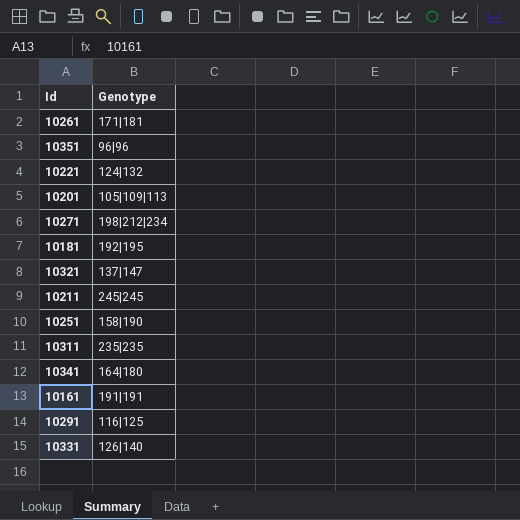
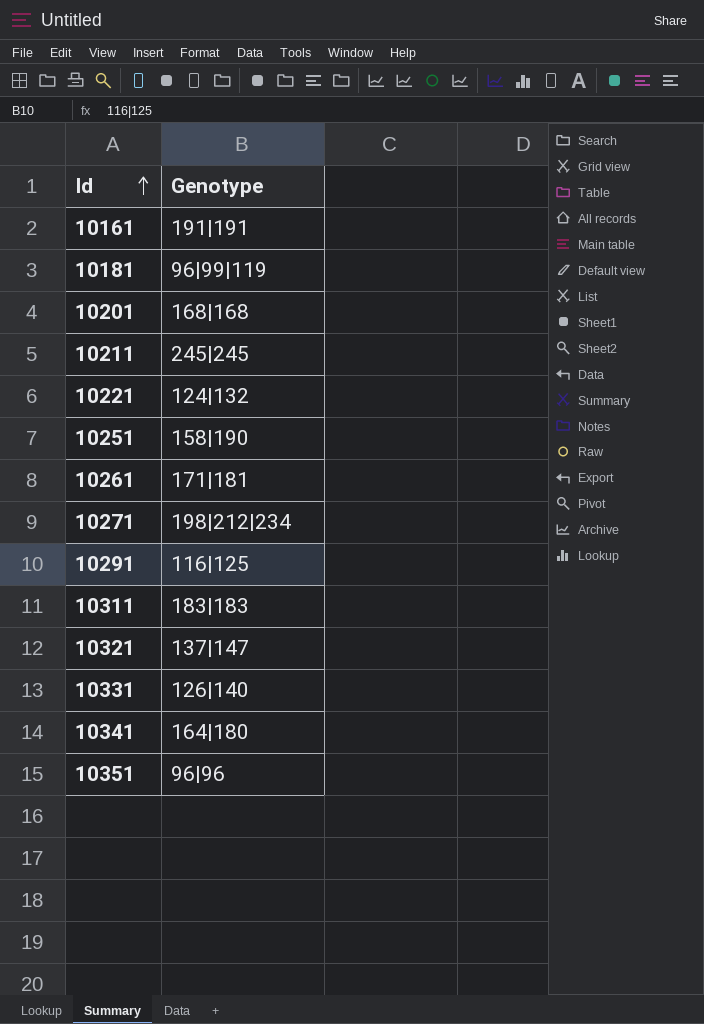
row order: none -> Id ascending
10181 | Genotype: 192|195 -> 96|99|119
10201 | Genotype: 105|109|113 -> 168|168
10311 | Genotype: 235|235 -> 183|183

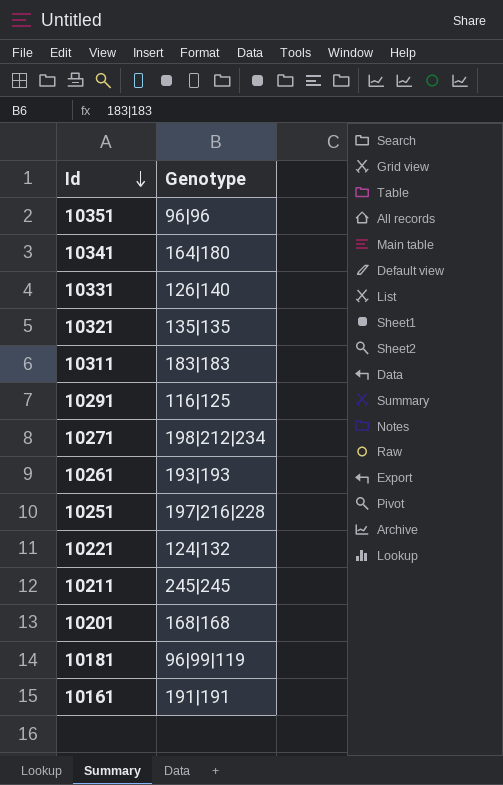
row order: Id ascending -> Id descending
10321 | Genotype: 137|147 -> 135|135
10261 | Genotype: 171|181 -> 193|193
10251 | Genotype: 158|190 -> 197|216|228

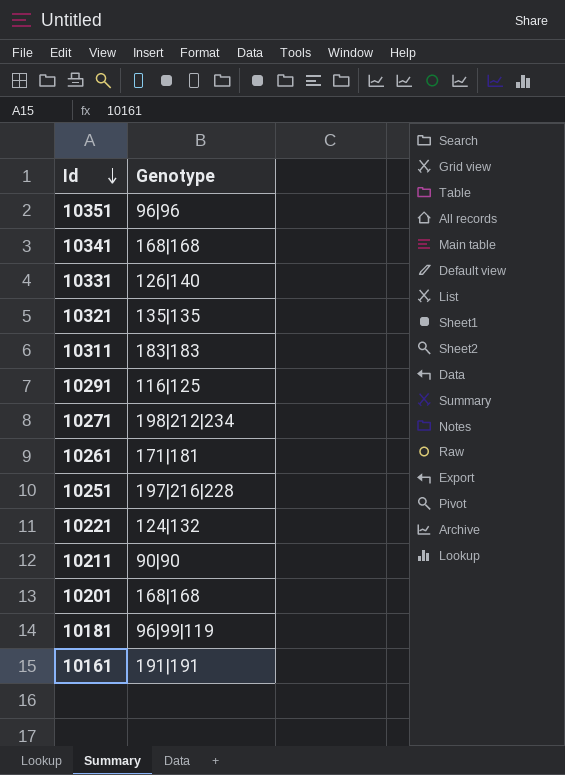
10341 | Genotype: 164|180 -> 168|168
10261 | Genotype: 193|193 -> 171|181
10211 | Genotype: 245|245 -> 90|90

